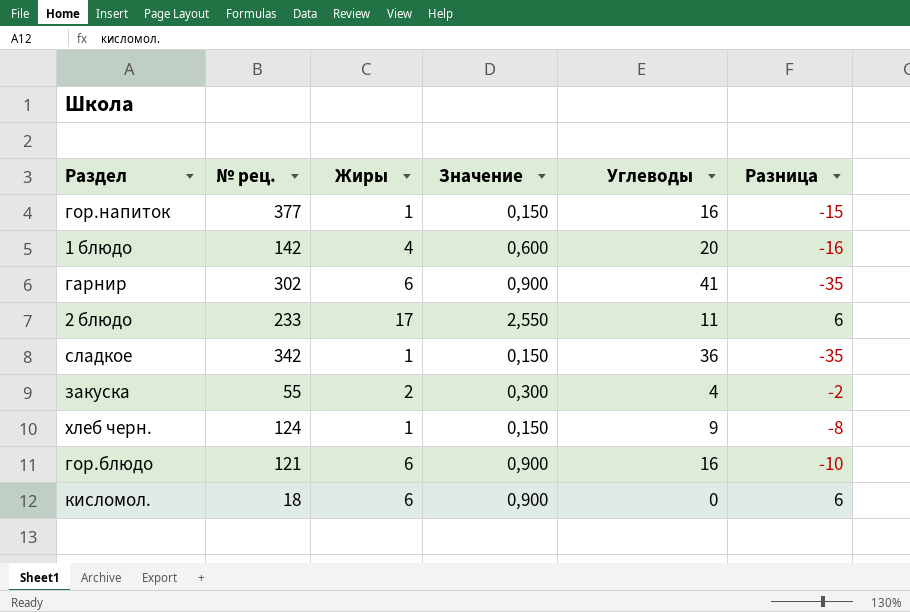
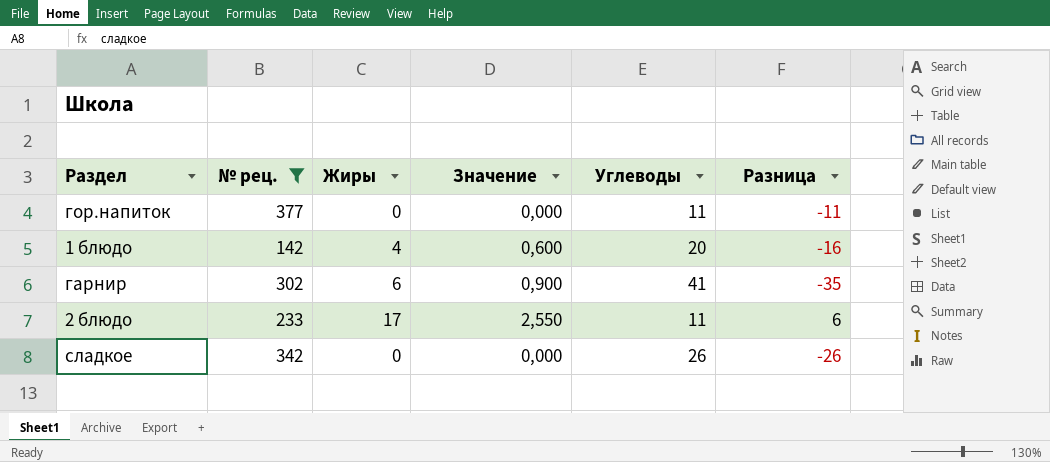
filter: none -> № рец. >= 142
гор.напиток | Жиры: 1 -> 0
гор.напиток | Значение: 0,150 -> 0,000
гор.напиток | Углеводы: 16 -> 11
гор.напиток | Разница: -15 -> -11
сладкое | Жиры: 1 -> 0
сладкое | Значение: 0,150 -> 0,000
сладкое | Углеводы: 36 -> 26
сладкое | Разница: -35 -> -26

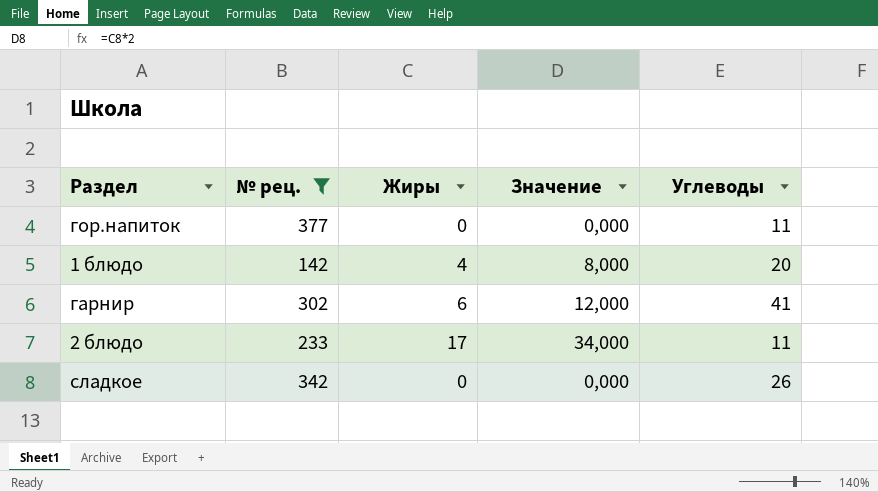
column Разница | formula: [Жиры] - [Углеводы] -> none
column Значение | formula: [Жиры] * 0,15 -> [Жиры] * 2

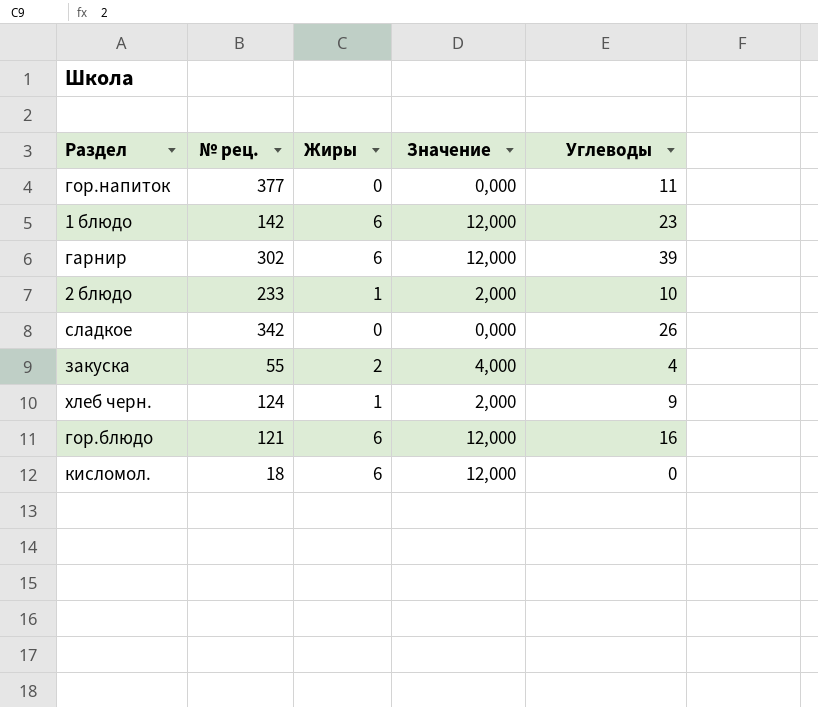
filter: № рец. >= 142 -> none
1 блюдо | Жиры: 4 -> 6
1 блюдо | Значение: 8,000 -> 12,000
1 блюдо | Углеводы: 20 -> 23
гарнир | Углеводы: 41 -> 39
2 блюдо | Жиры: 17 -> 1
2 блюдо | Значение: 34,000 -> 2,000
2 блюдо | Углеводы: 11 -> 10

